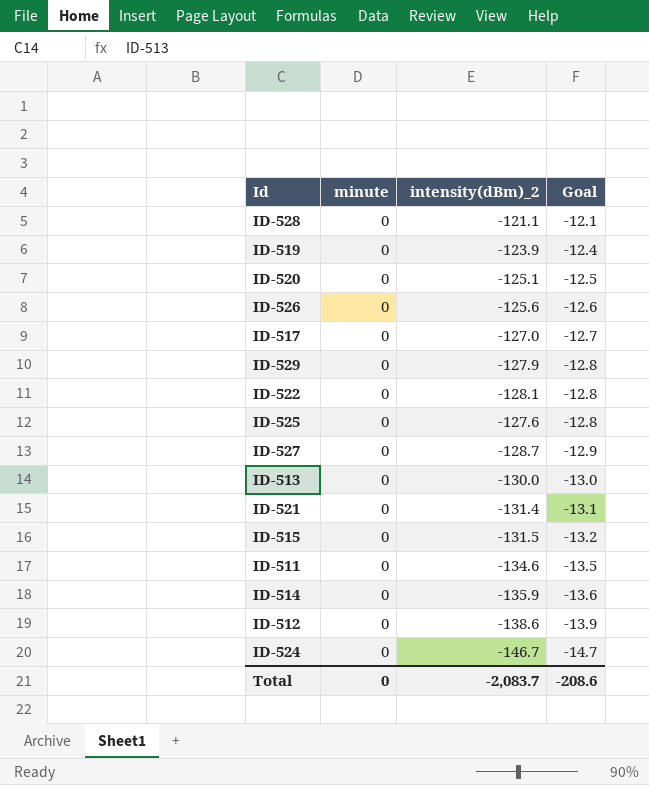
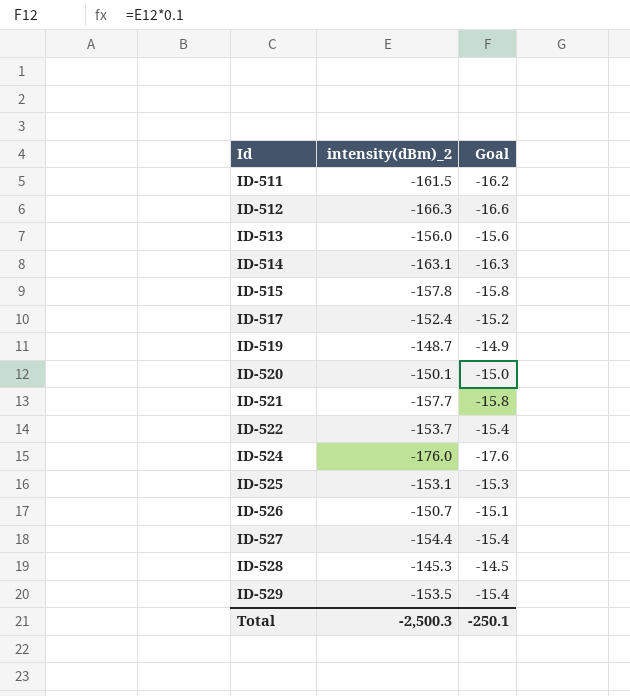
row order: Goal descending -> Id ascending
column minute | position: 2 -> none
ID-511 | intensity(dBm)_2: -134.6 -> -161.5
ID-511 | Goal: -13.5 -> -16.2
ID-512 | intensity(dBm)_2: -138.6 -> -166.3
ID-512 | Goal: -13.9 -> -16.6
ID-513 | intensity(dBm)_2: -130.0 -> -156.0
ID-513 | Goal: -13.0 -> -15.6
ID-514 | intensity(dBm)_2: -135.9 -> -163.1
ID-514 | Goal: -13.6 -> -16.3
ID-515 | intensity(dBm)_2: -131.5 -> -157.8
ID-515 | Goal: -13.2 -> -15.8
ID-517 | intensity(dBm)_2: -127.0 -> -152.4
ID-517 | Goal: -12.7 -> -15.2
ID-519 | intensity(dBm)_2: -123.9 -> -148.7
ID-519 | Goal: -12.4 -> -14.9
ID-520 | intensity(dBm)_2: -125.1 -> -150.1
ID-520 | Goal: -12.5 -> -15.0
ID-521 | intensity(dBm)_2: -131.4 -> -157.7
ID-521 | Goal: -13.1 -> -15.8
ID-522 | intensity(dBm)_2: -128.1 -> -153.7
ID-522 | Goal: -12.8 -> -15.4
ID-524 | intensity(dBm)_2: -146.7 -> -176.0
ID-524 | Goal: -14.7 -> -17.6
ID-525 | intensity(dBm)_2: -127.6 -> -153.1
ID-525 | Goal: -12.8 -> -15.3
ID-526 | intensity(dBm)_2: -125.6 -> -150.7
ID-526 | Goal: -12.6 -> -15.1
ID-527 | intensity(dBm)_2: -128.7 -> -154.4
ID-527 | Goal: -12.9 -> -15.4
ID-528 | intensity(dBm)_2: -121.1 -> -145.3
ID-528 | Goal: -12.1 -> -14.5
ID-529 | intensity(dBm)_2: -127.9 -> -153.5
ID-529 | Goal: -12.8 -> -15.4
Total | intensity(dBm)_2: -2,083.7 -> -2,500.3
Total | Goal: -208.6 -> -250.1

